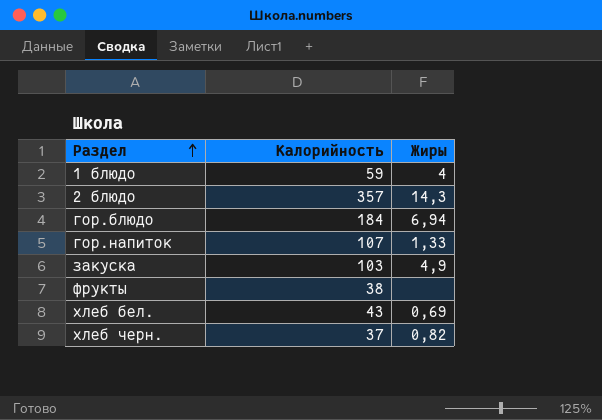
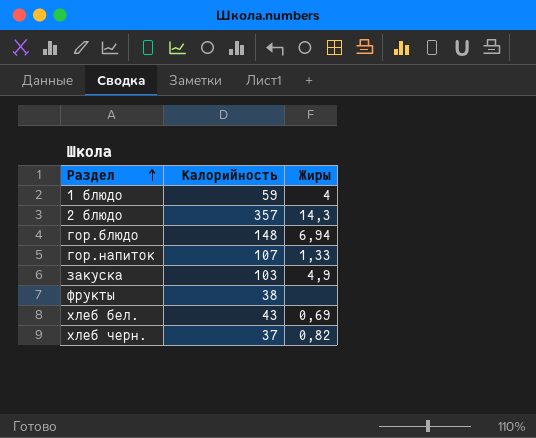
гор.блюдо | Калорийность: 184 -> 148

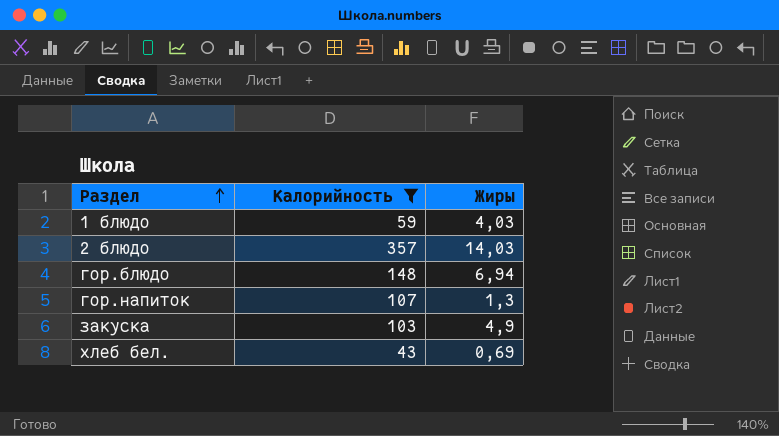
filter: none -> Калорийность >= 43
1 блюдо | Жиры: 4 -> 4,03
2 блюдо | Жиры: 14,3 -> 14,03
гор.напиток | Жиры: 1,33 -> 1,3

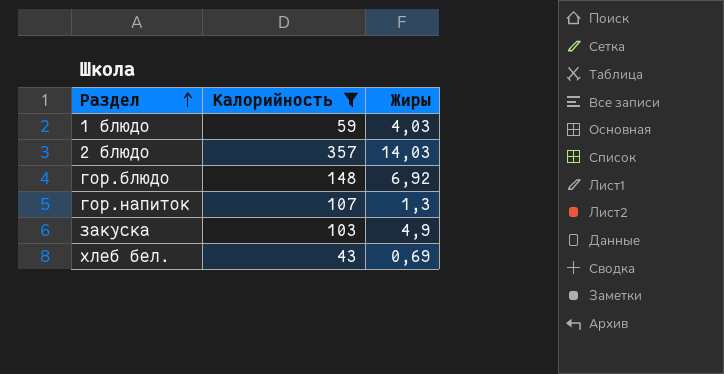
гор.блюдо | Жиры: 6,94 -> 6,92

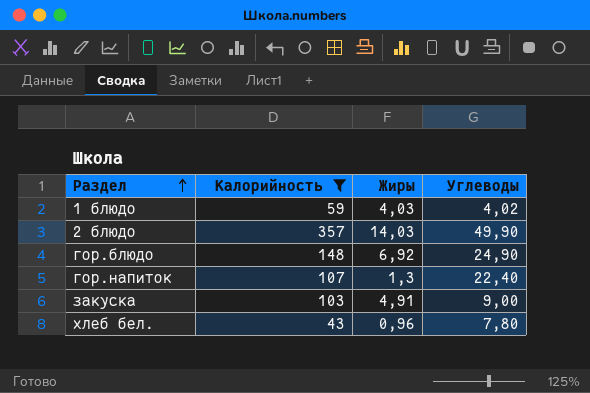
column Углеводы | position: none -> 4
закуска | Жиры: 4,9 -> 4,91
хлеб бел. | Жиры: 0,69 -> 0,96

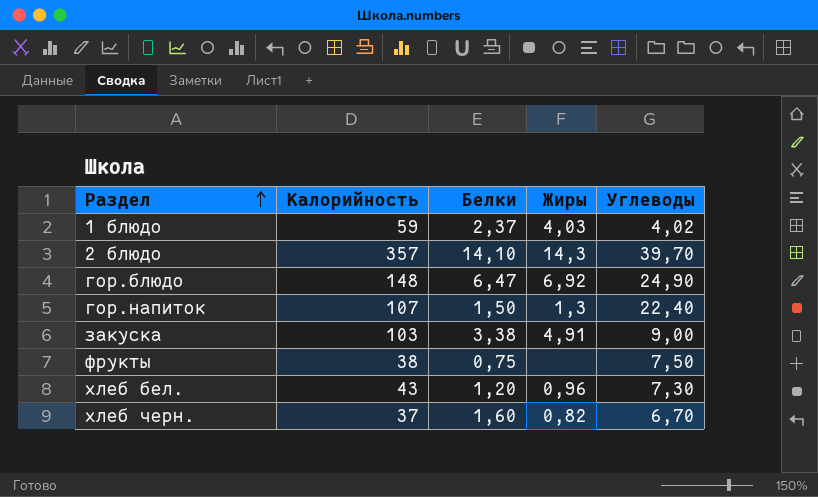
filter: Калорийность >= 43 -> none
column Белки | position: none -> 3
2 блюдо | Жиры: 14,03 -> 14,3
2 блюдо | Углеводы: 49,90 -> 39,70
хлеб бел. | Углеводы: 7,80 -> 7,30

